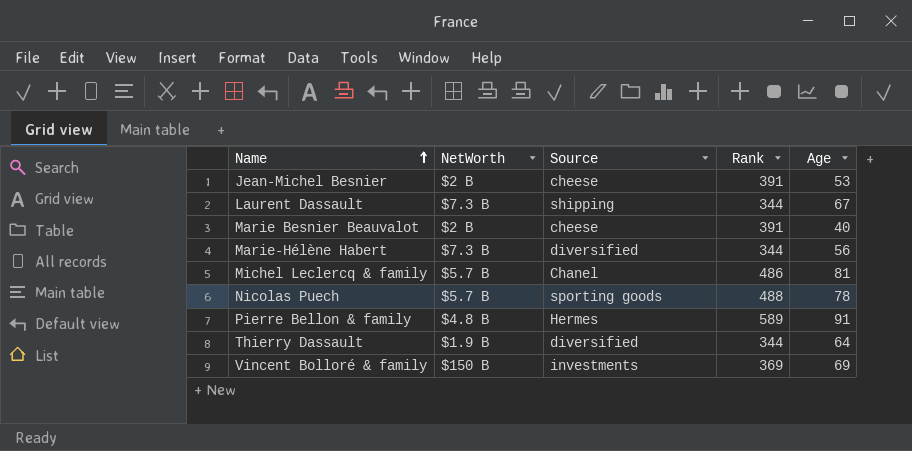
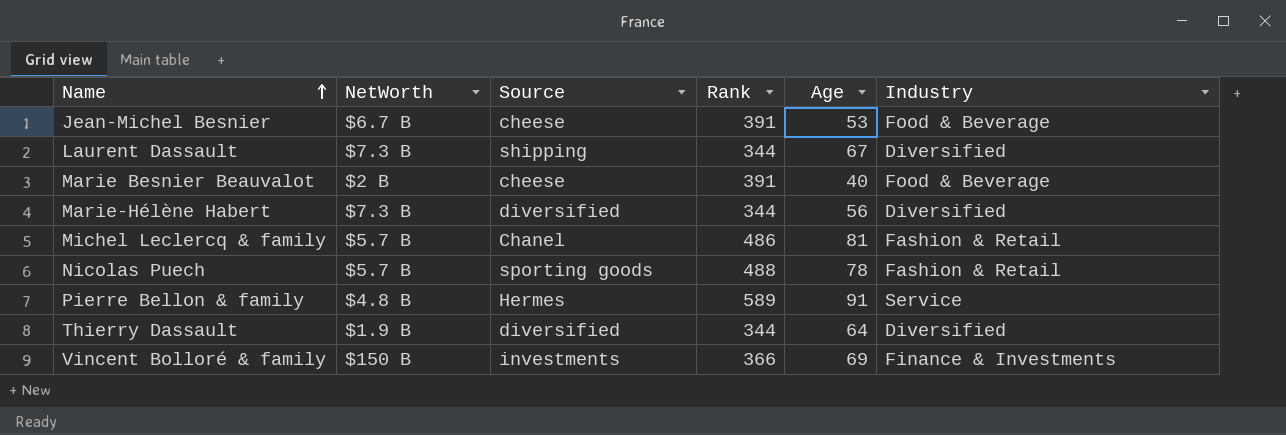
column Industry | position: none -> 6
Jean-Michel Besnier | NetWorth: $2 B -> $6.7 B
Vincent Bolloré & family | Rank: 369 -> 366

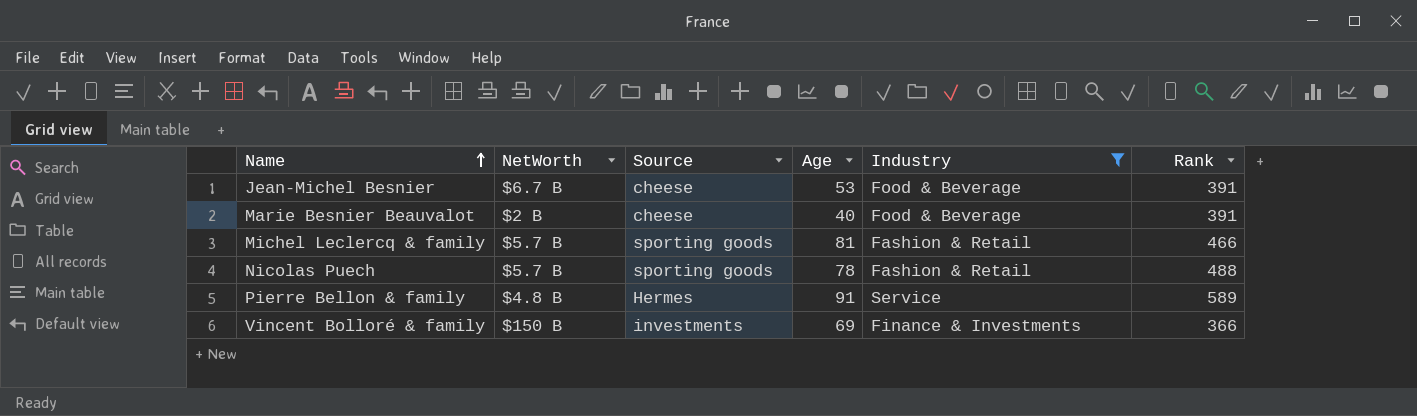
filter: none -> Industry != Diversified
column Rank | position: 4 -> 6
Michel Leclercq & family | Source: Chanel -> sporting goods
Michel Leclercq & family | Rank: 486 -> 466

